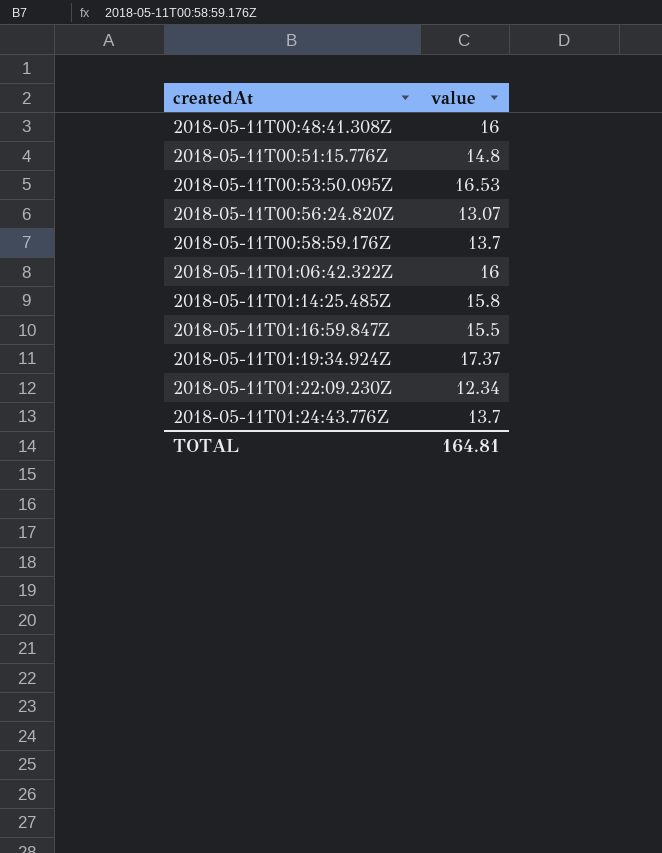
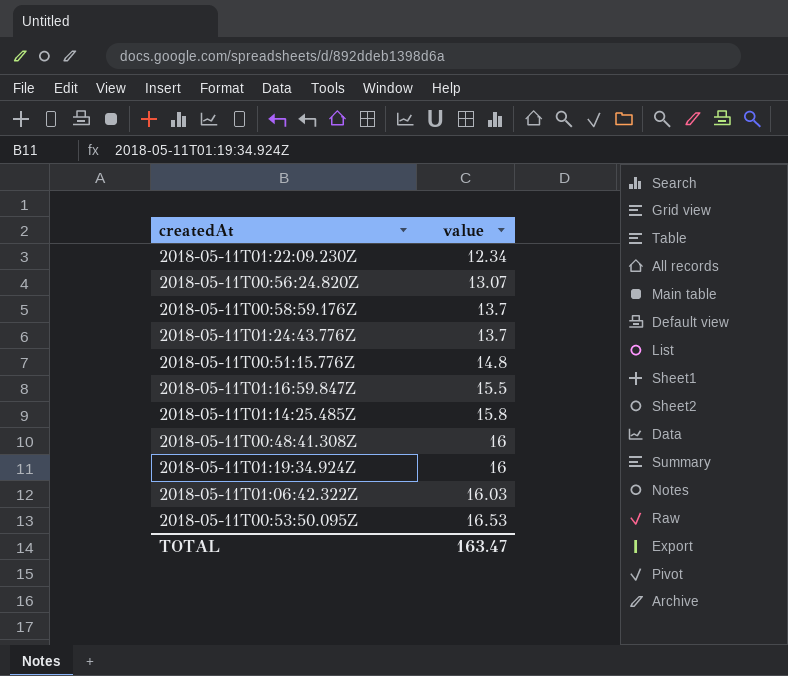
row order: createdAt ascending -> value ascending
2018-05-11T01:19:34.924Z | value: 17.37 -> 16
2018-05-11T01:06:42.322Z | value: 16 -> 16.03
TOTAL | value: 164.81 -> 163.47

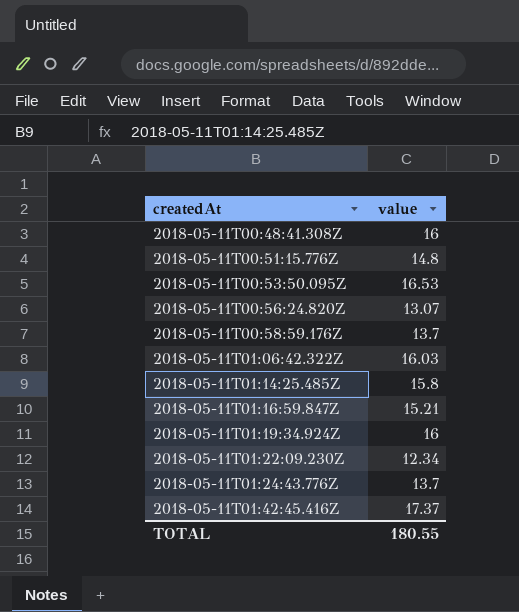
row order: value ascending -> createdAt ascending
2018-05-11T01:16:59.847Z | value: 15.5 -> 15.21
row 2018-05-11T01:42:45.416Z: none -> 17.37
TOTAL | value: 163.47 -> 180.55

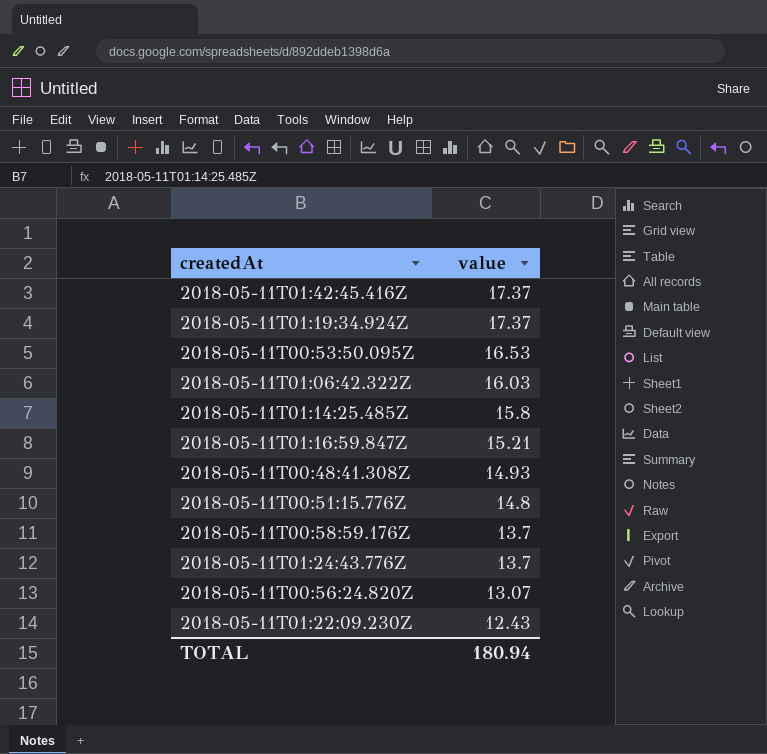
row order: createdAt ascending -> value descending
2018-05-11T01:19:34.924Z | value: 16 -> 17.37
2018-05-11T00:48:41.308Z | value: 16 -> 14.93
2018-05-11T01:22:09.230Z | value: 12.34 -> 12.43
TOTAL | value: 180.55 -> 180.94

